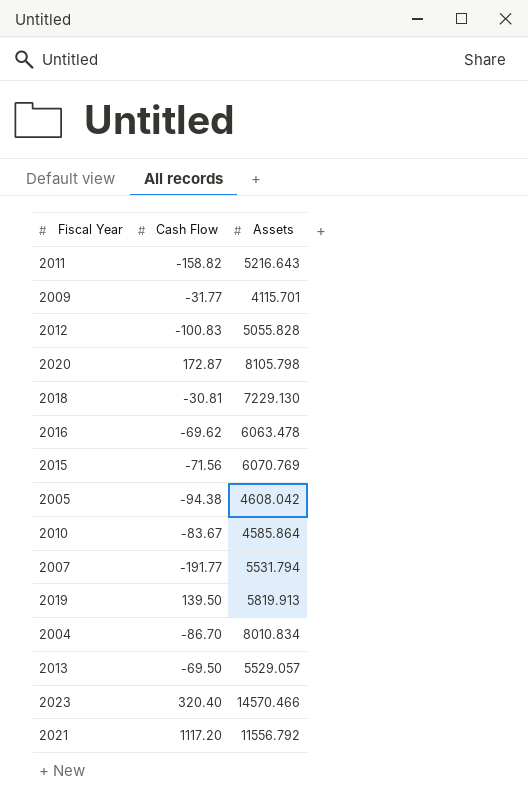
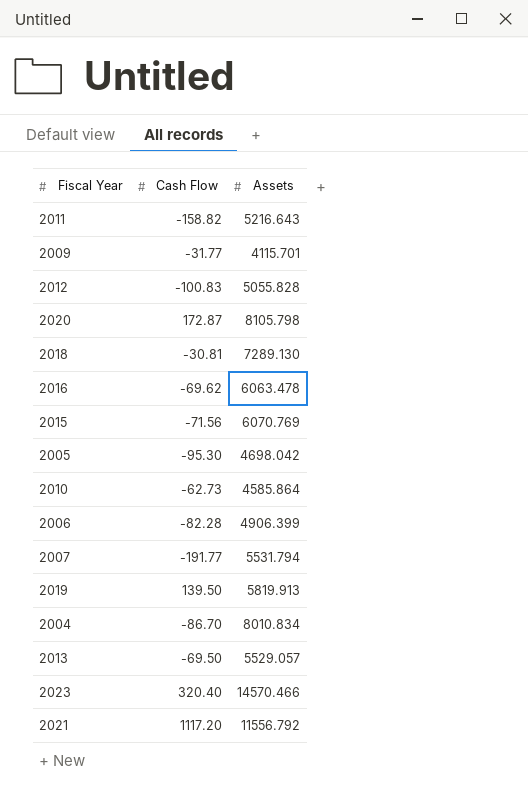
2018 | Assets: 7229.130 -> 7289.130
2005 | Cash Flow: -94.38 -> -95.30
2005 | Assets: 4608.042 -> 4698.042
2010 | Cash Flow: -83.67 -> -62.73
row 2006: none -> -82.28 | 4906.399

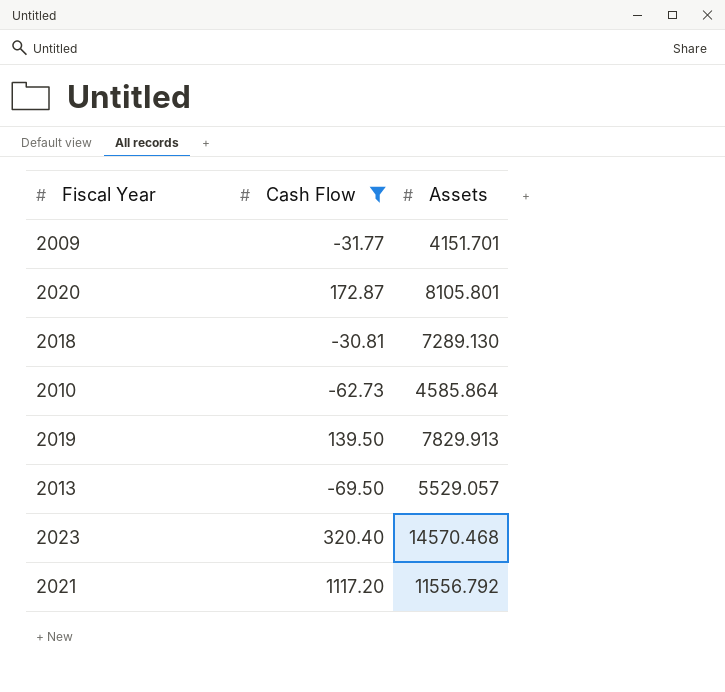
filter: none -> Cash Flow >= -69.50
2009 | Assets: 4115.701 -> 4151.701
2020 | Assets: 8105.798 -> 8105.801
2019 | Assets: 5819.913 -> 7829.913
2023 | Assets: 14570.466 -> 14570.468

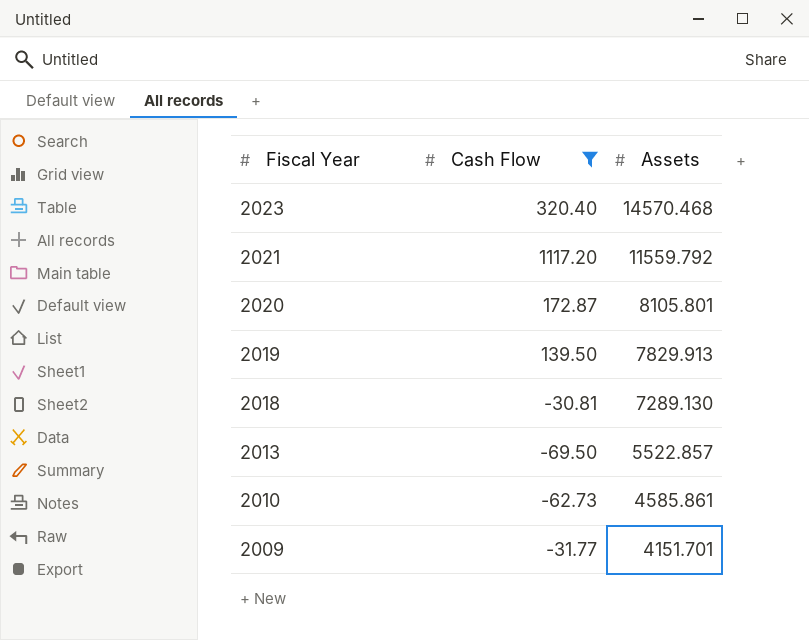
row order: none -> Fiscal Year descending
2021 | Assets: 11556.792 -> 11559.792
2013 | Assets: 5529.057 -> 5522.857
2010 | Assets: 4585.864 -> 4585.861

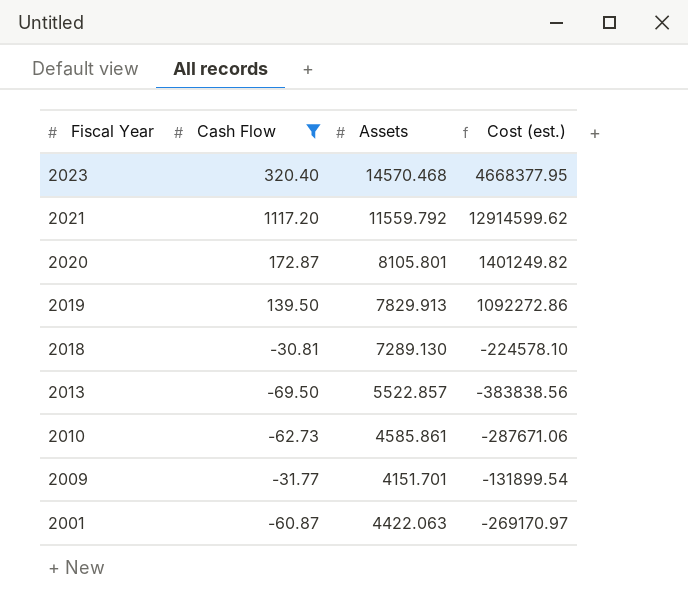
column Cost (est.) | formula: none -> [Cash Flow] * [Assets]
row 2001: none -> -60.87 | 4422.063 | -269170.97

